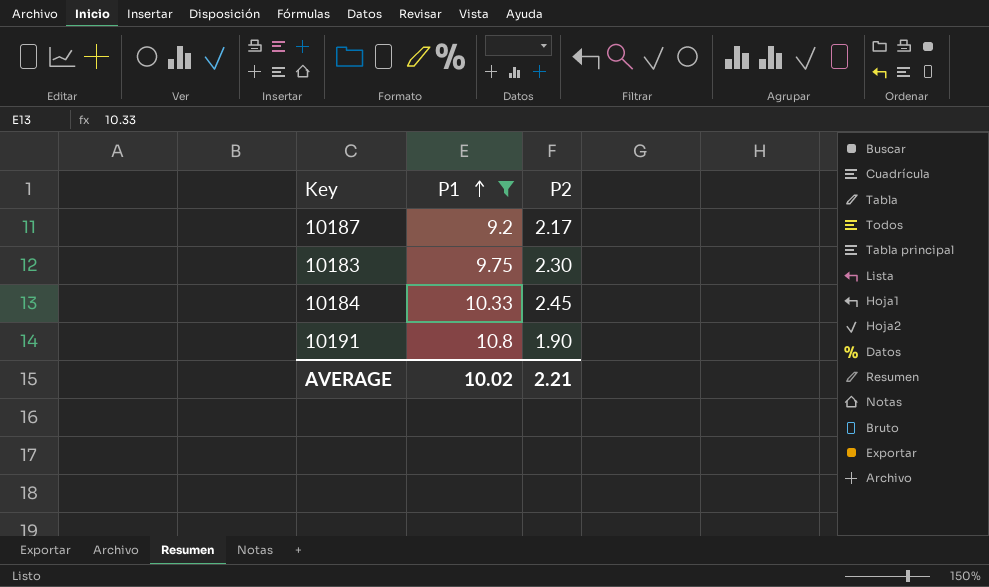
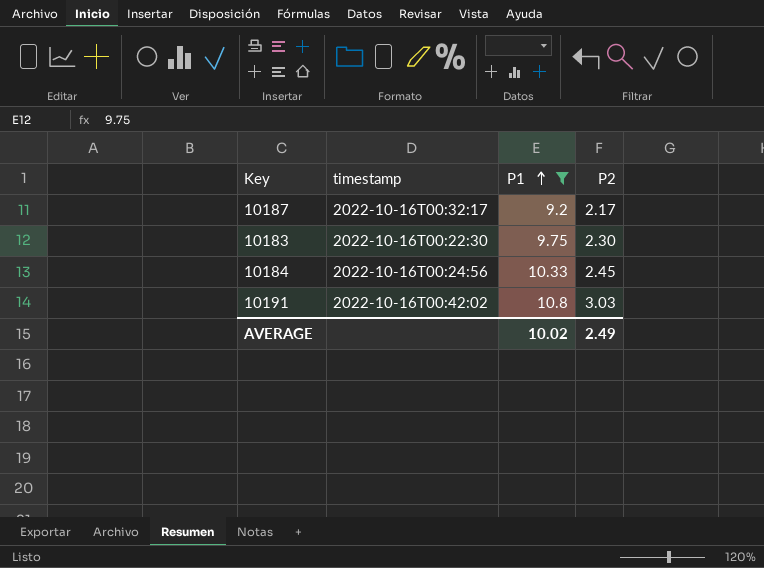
column timestamp | position: none -> 2
10191 | P2: 1.90 -> 3.03
AVERAGE | P2: 2.21 -> 2.49

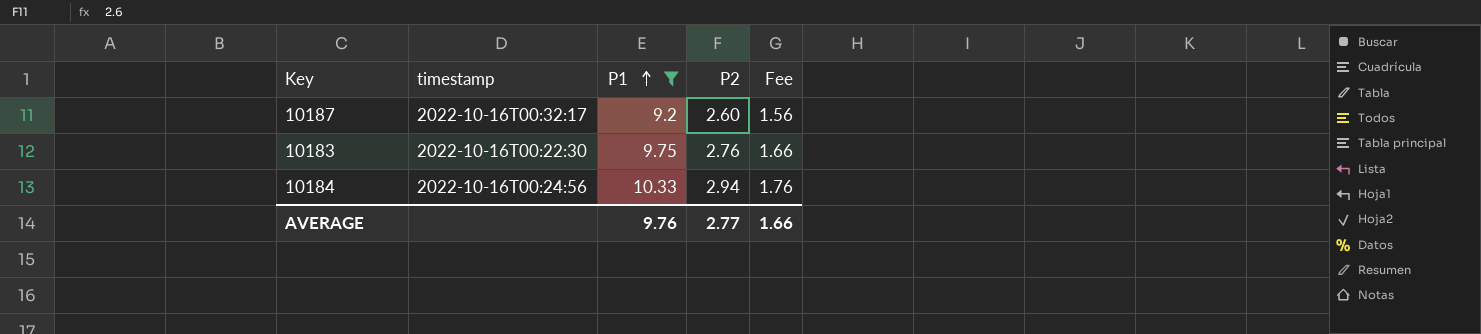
column Fee | formula: none -> [P2] * 0.6
row 10191: 2022-10-16T00:42:02 | 10.8 | 3.03 -> none
10187 | P2: 2.17 -> 2.60
10183 | P2: 2.30 -> 2.76
10184 | P2: 2.45 -> 2.94
AVERAGE | P1: 10.02 -> 9.76
AVERAGE | P2: 2.49 -> 2.77

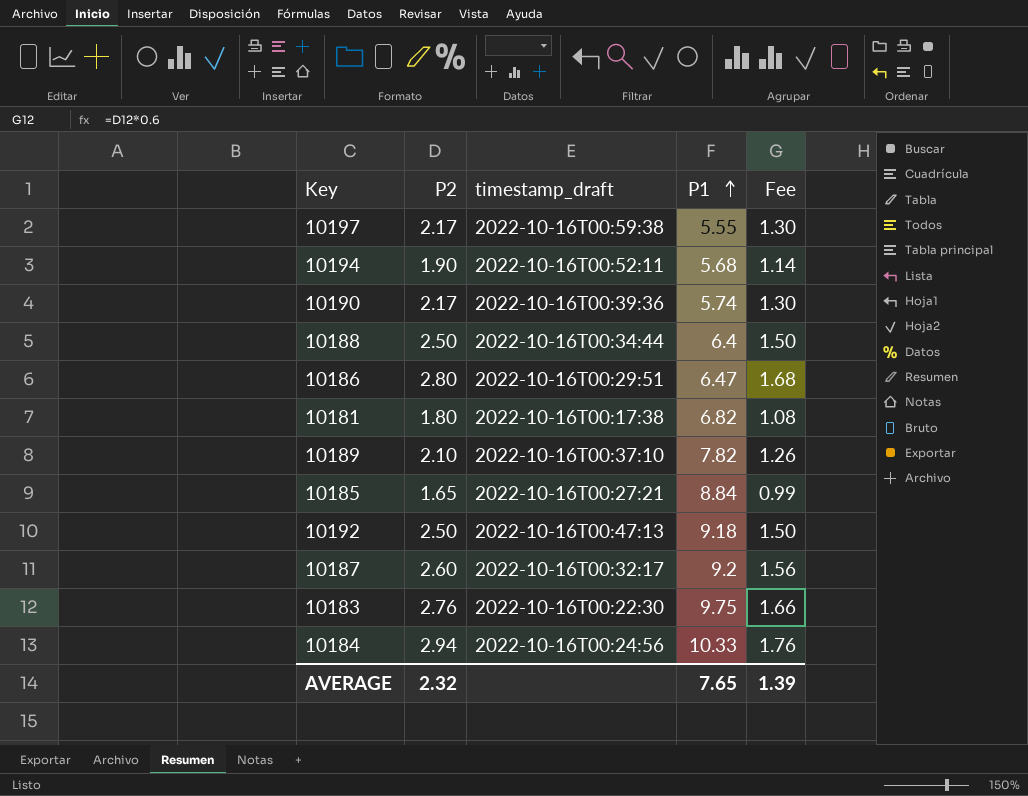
filter: P1 >= 9.2 -> none
column P2 | position: 4 -> 2
column name: timestamp -> timestamp_draft
AVERAGE | P2: 2.77 -> 2.32
AVERAGE | P1: 9.76 -> 7.65
AVERAGE | Fee: 1.66 -> 1.39

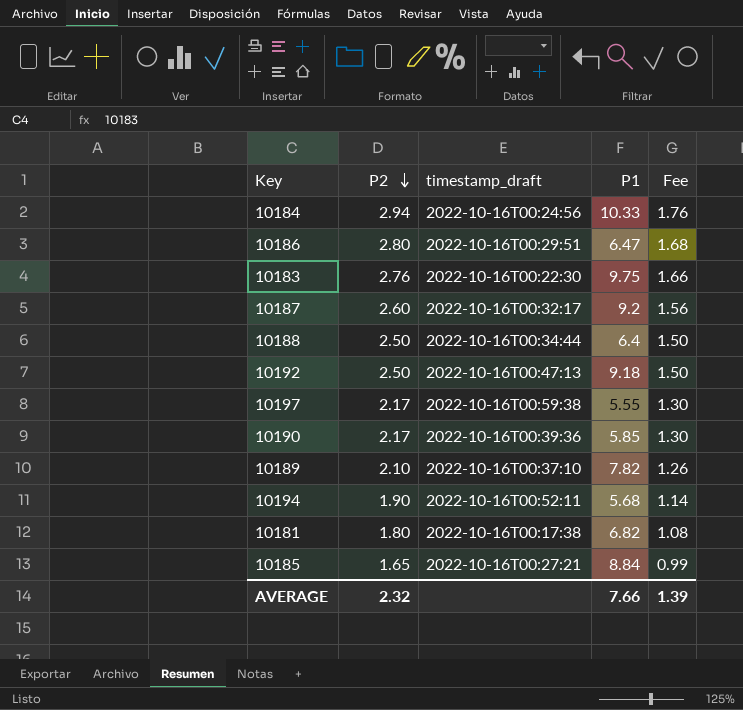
row order: P1 ascending -> P2 descending
10190 | P1: 5.74 -> 5.85
AVERAGE | P1: 7.65 -> 7.66

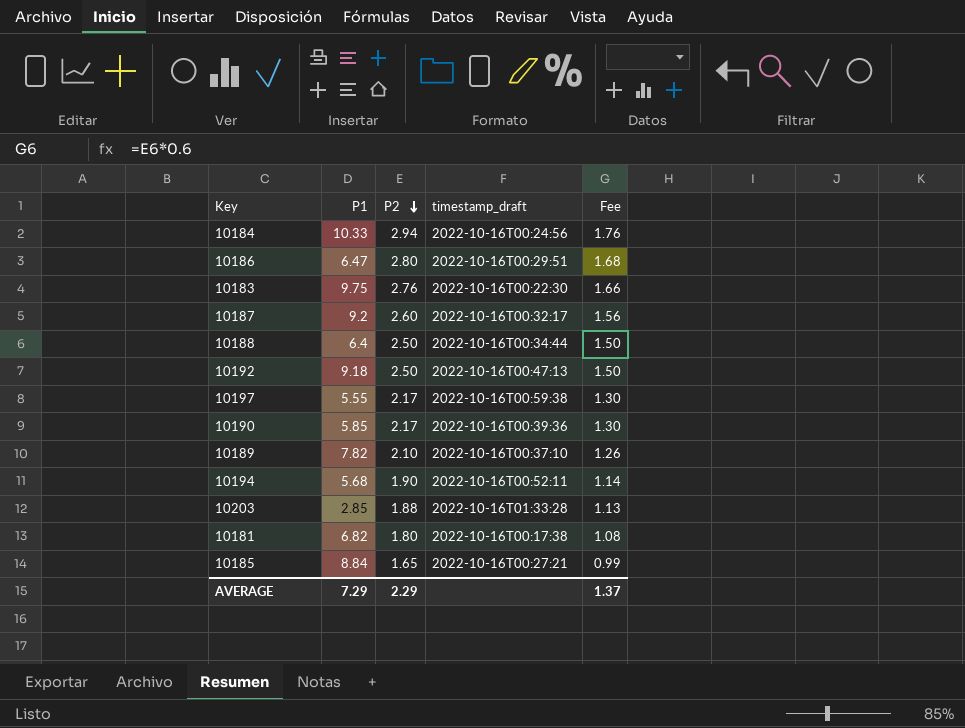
column P1 | position: 4 -> 2
row 10203: none -> 2.85 | 1.88 | 2022-10-16T01:33:28 | 1.13
AVERAGE | P1: 7.66 -> 7.29
AVERAGE | P2: 2.32 -> 2.29
AVERAGE | Fee: 1.39 -> 1.37

